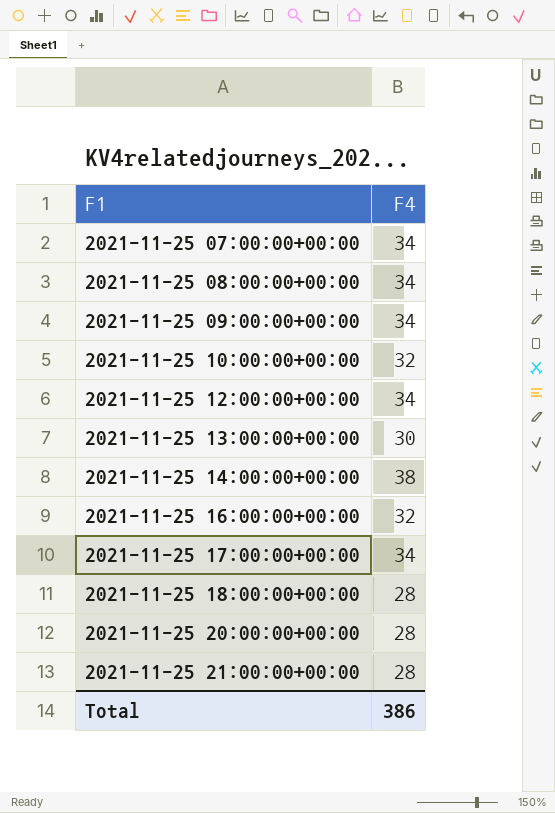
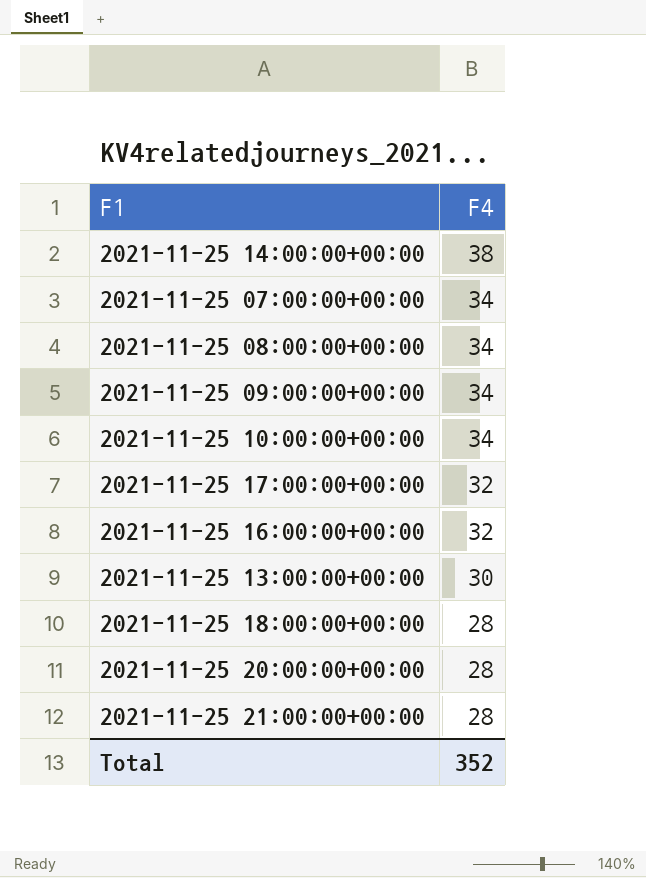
row order: F1 ascending -> F4 descending
row 2021-11-25 12:00:00+00:00: 34 -> none
2021-11-25 10:00:00+00:00 | F4: 32 -> 34
2021-11-25 17:00:00+00:00 | F4: 34 -> 32
Total | F4: 386 -> 352

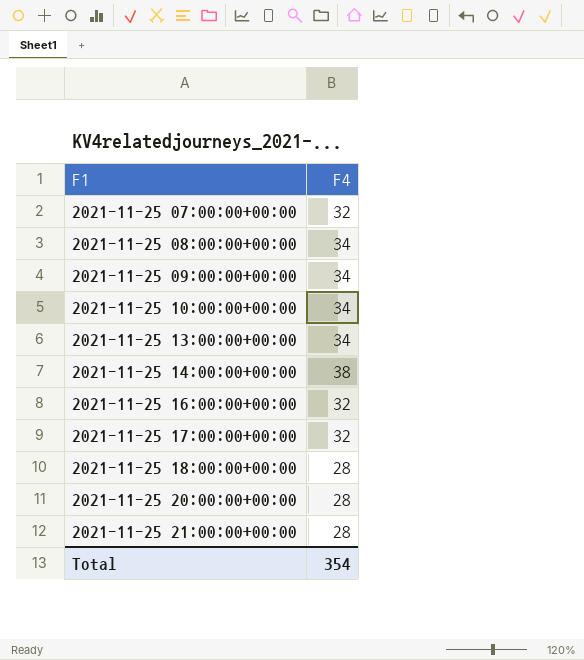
row order: F4 descending -> F1 ascending
2021-11-25 07:00:00+00:00 | F4: 34 -> 32
2021-11-25 13:00:00+00:00 | F4: 30 -> 34
Total | F4: 352 -> 354

